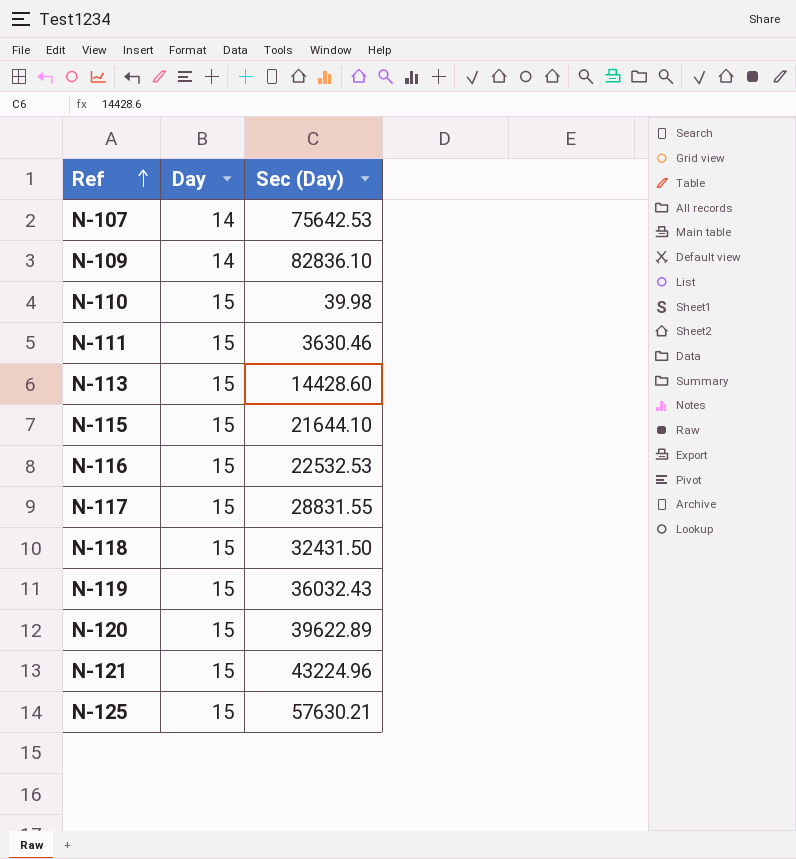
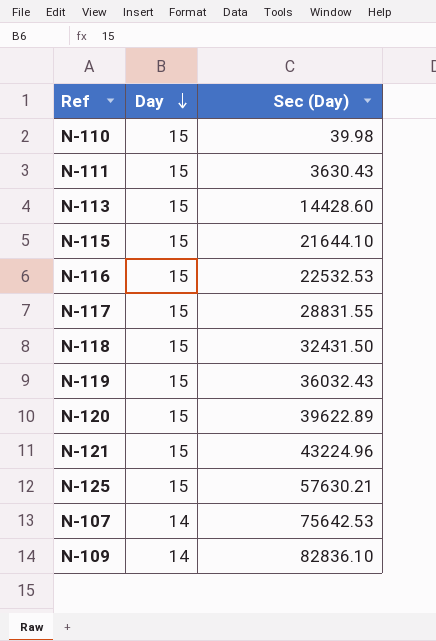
row order: Ref ascending -> Day descending
N-111 | Sec (Day): 3630.46 -> 3630.43

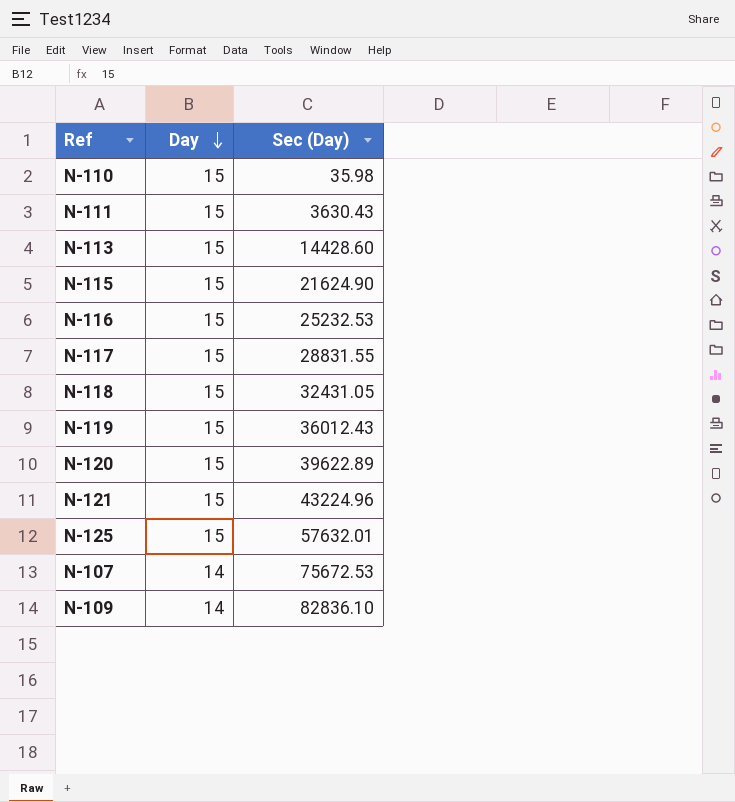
N-110 | Sec (Day): 39.98 -> 35.98
N-115 | Sec (Day): 21644.10 -> 21624.90
N-116 | Sec (Day): 22532.53 -> 25232.53
N-118 | Sec (Day): 32431.50 -> 32431.05
N-119 | Sec (Day): 36032.43 -> 36012.43
N-125 | Sec (Day): 57630.21 -> 57632.01
N-107 | Sec (Day): 75642.53 -> 75672.53

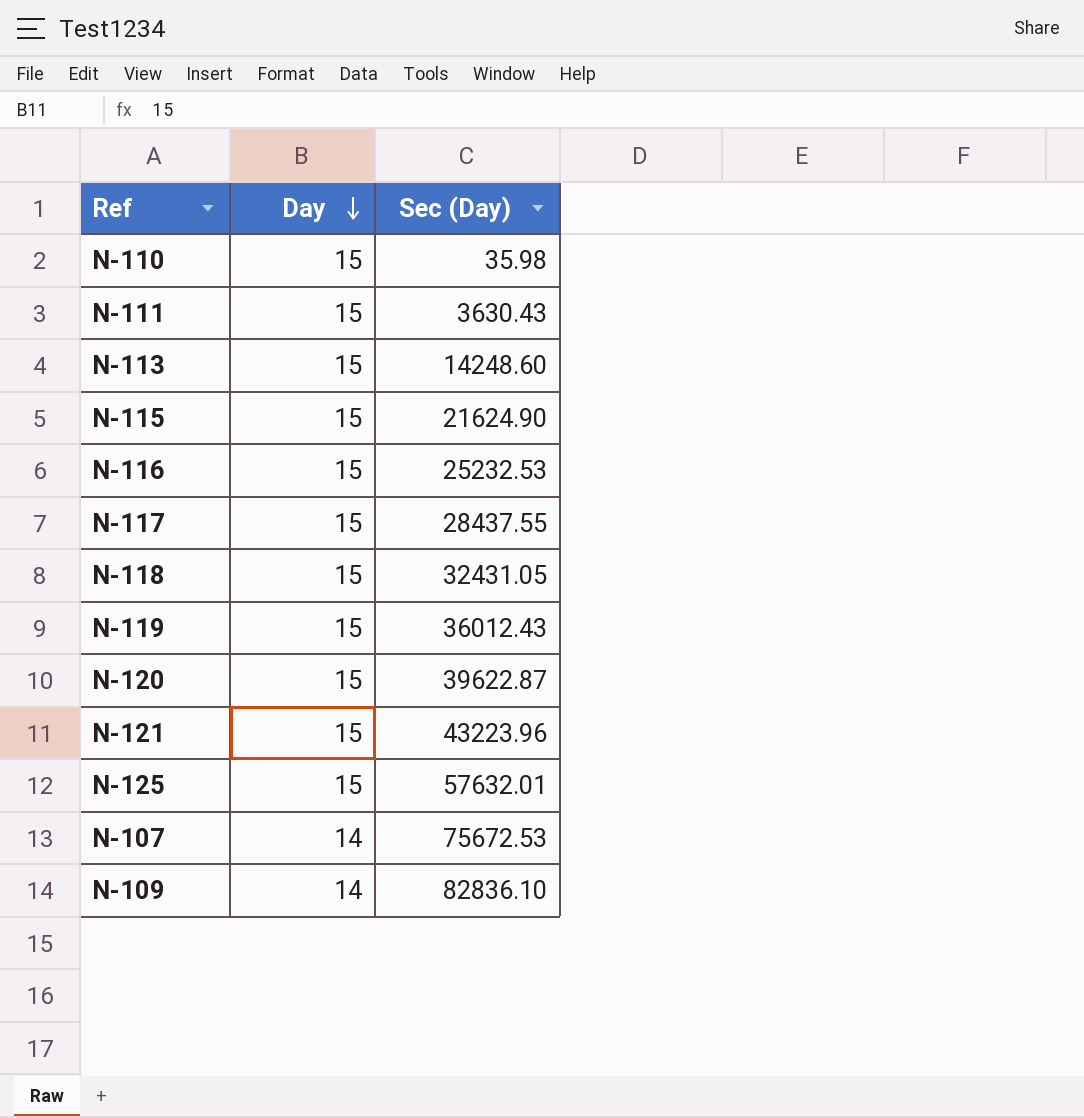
N-113 | Sec (Day): 14428.60 -> 14248.60
N-117 | Sec (Day): 28831.55 -> 28437.55
N-120 | Sec (Day): 39622.89 -> 39622.87
N-121 | Sec (Day): 43224.96 -> 43223.96

